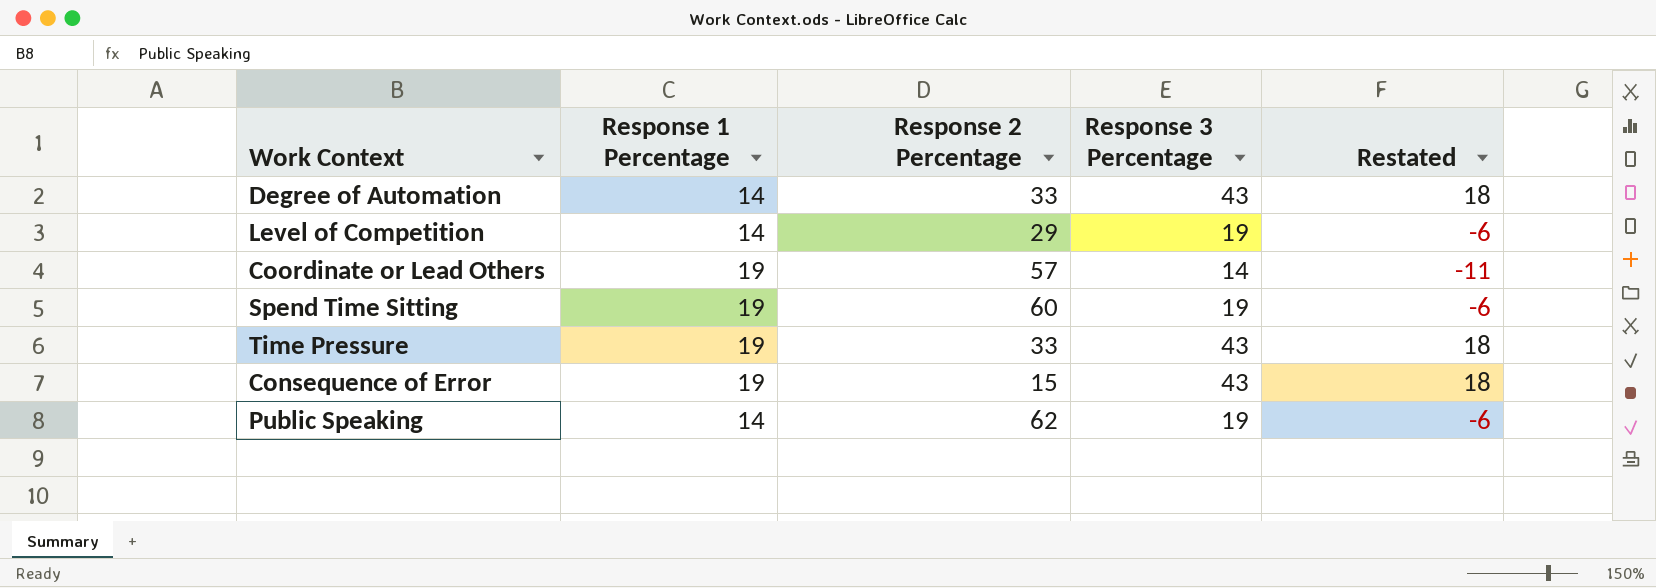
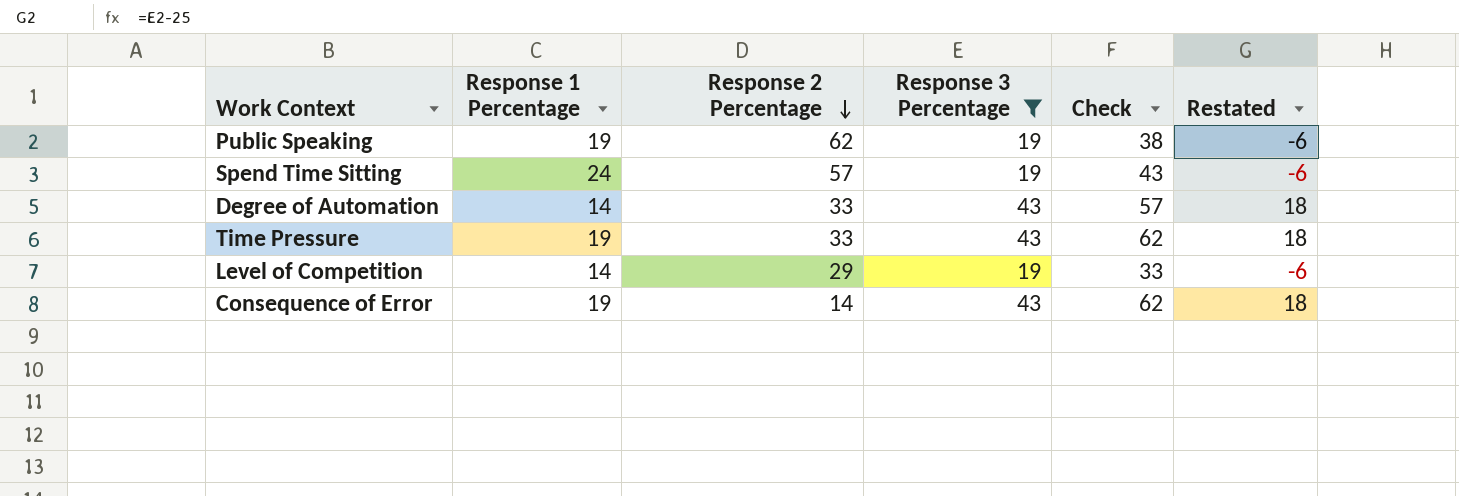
filter: none -> Response 3 Percentage != 14
row order: none -> Response 2 Percentage descending
column Check | formula: none -> [Response 1 Percentage] + [Response 3 Percentage]
Public Speaking | Response 1 Percentage: 14 -> 19
Spend Time Sitting | Response 1 Percentage: 19 -> 24
Spend Time Sitting | Response 2 Percentage: 60 -> 57
Consequence of Error | Response 2 Percentage: 15 -> 14

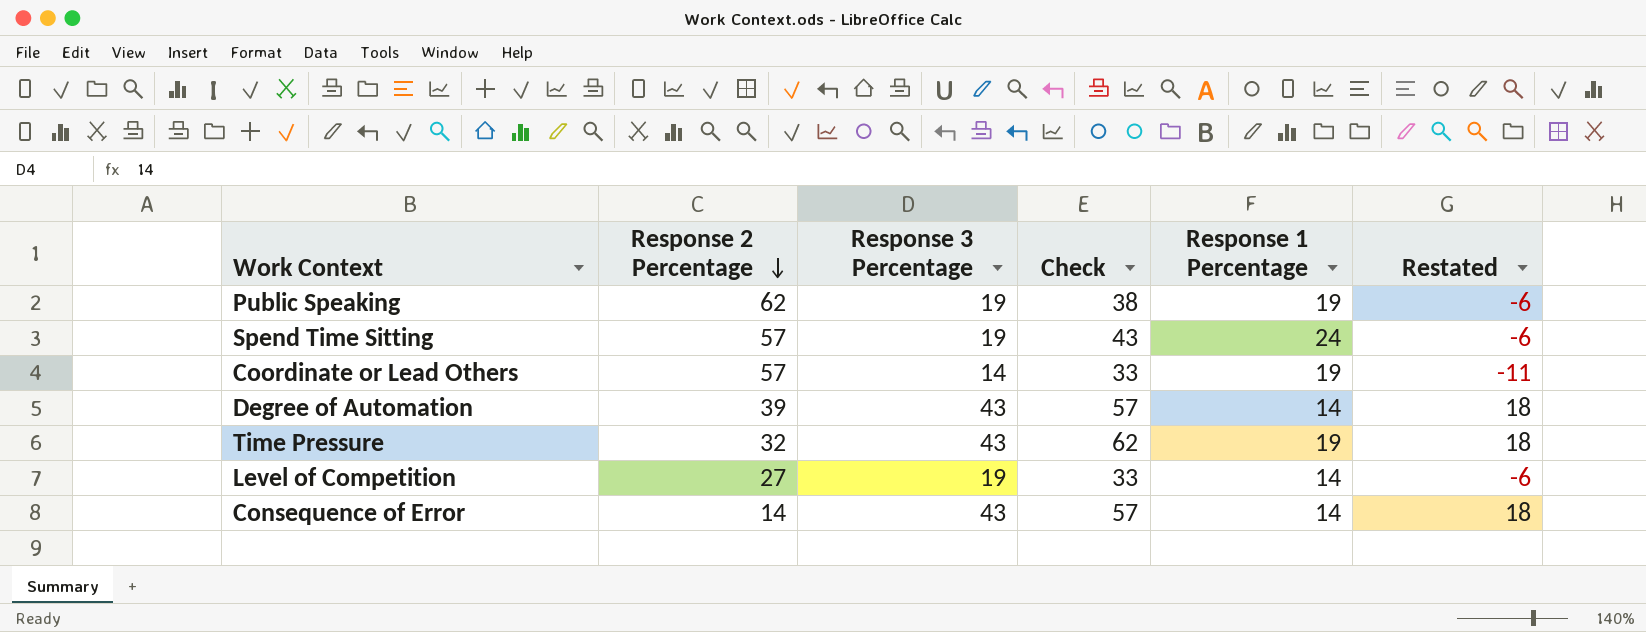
filter: Response 3 Percentage != 14 -> none
column Response 1 Percentage | position: 2 -> 5
Degree of Automation | Response 2 Percentage: 33 -> 39
Time Pressure | Response 2 Percentage: 33 -> 32
Level of Competition | Response 2 Percentage: 29 -> 27
Consequence of Error | Check: 62 -> 57
Consequence of Error | Response 1 Percentage: 19 -> 14

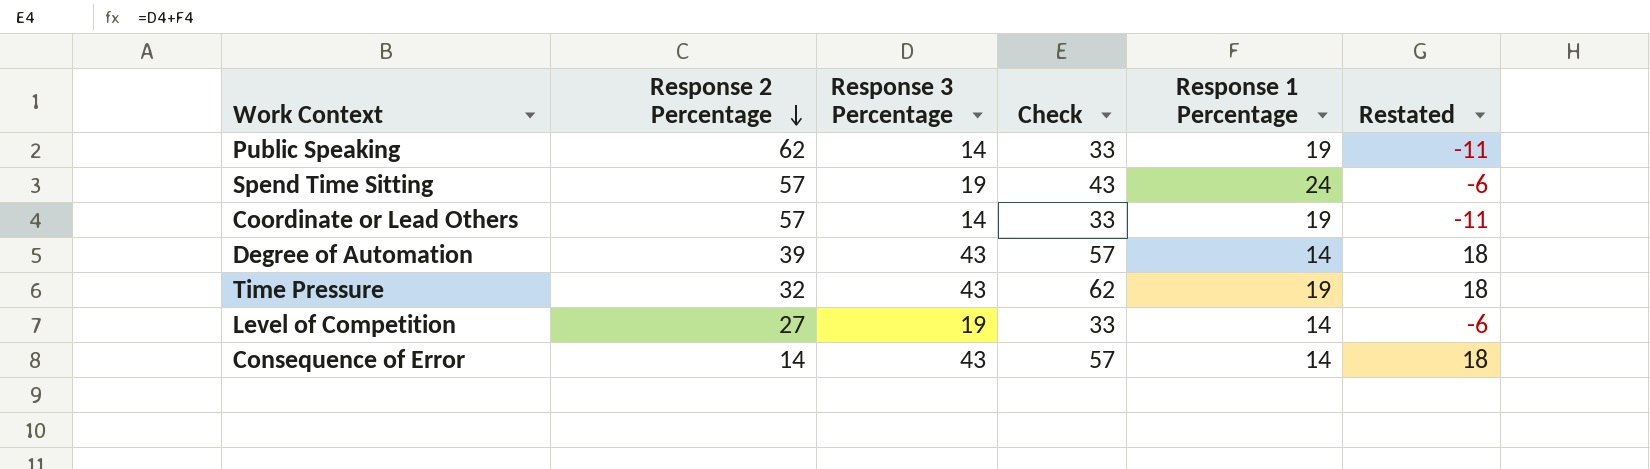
Public Speaking | Response 3 Percentage: 19 -> 14
Public Speaking | Check: 38 -> 33
Public Speaking | Restated: -6 -> -11

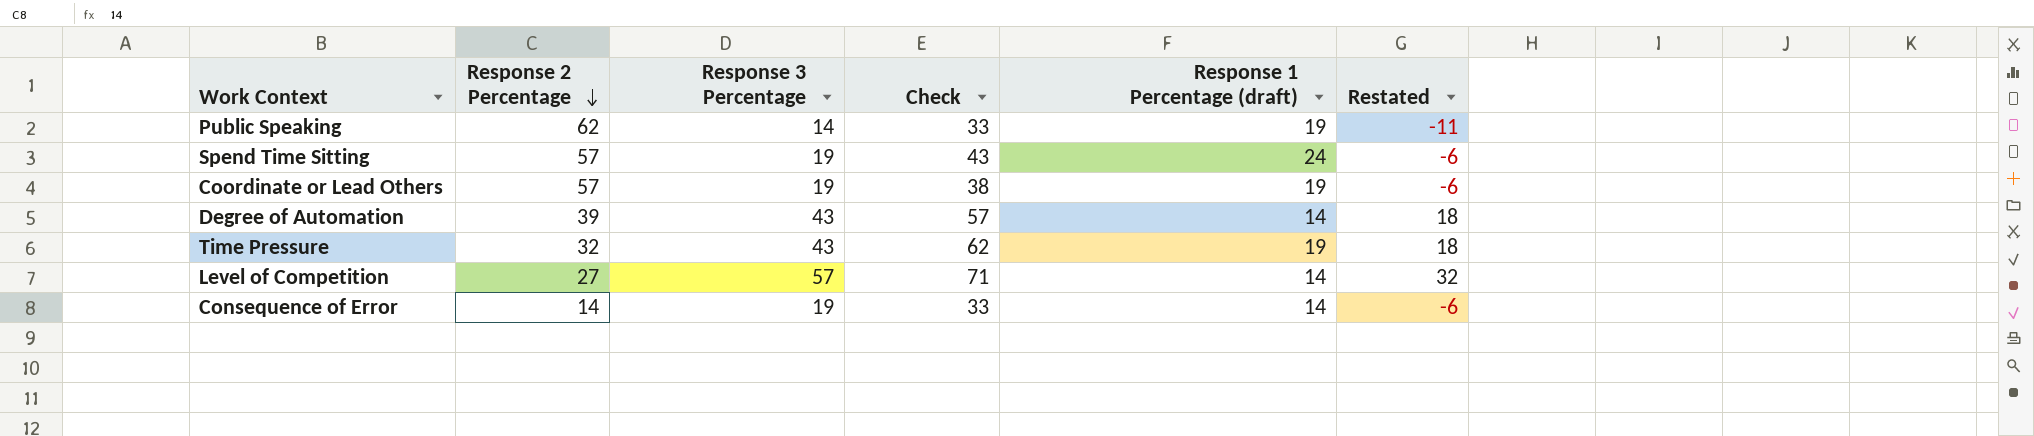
column name: Response 1 Percentage -> Response 1 Percentage (draft)
Coordinate or Lead Others | Response 3 Percentage: 14 -> 19
Coordinate or Lead Others | Check: 33 -> 38
Coordinate or Lead Others | Restated: -11 -> -6
Level of Competition | Response 3 Percentage: 19 -> 57
Level of Competition | Check: 33 -> 71
Level of Competition | Restated: -6 -> 32
Consequence of Error | Response 3 Percentage: 43 -> 19
Consequence of Error | Check: 57 -> 33
Consequence of Error | Restated: 18 -> -6

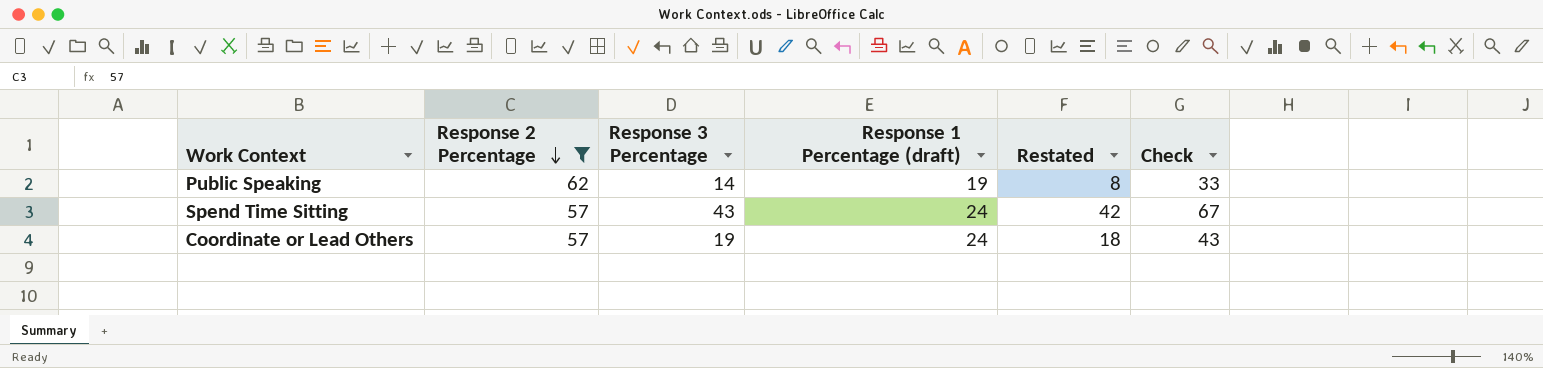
filter: none -> Response 2 Percentage >= 57
column Restated | formula: [Response 3 Percentage] - 25 -> [Check] - 25
column Check | position: 4 -> 6
Spend Time Sitting | Response 3 Percentage: 19 -> 43
Spend Time Sitting | Check: 43 -> 67
Coordinate or Lead Others | Response 1 Percentage (draft): 19 -> 24
Coordinate or Lead Others | Check: 38 -> 43

